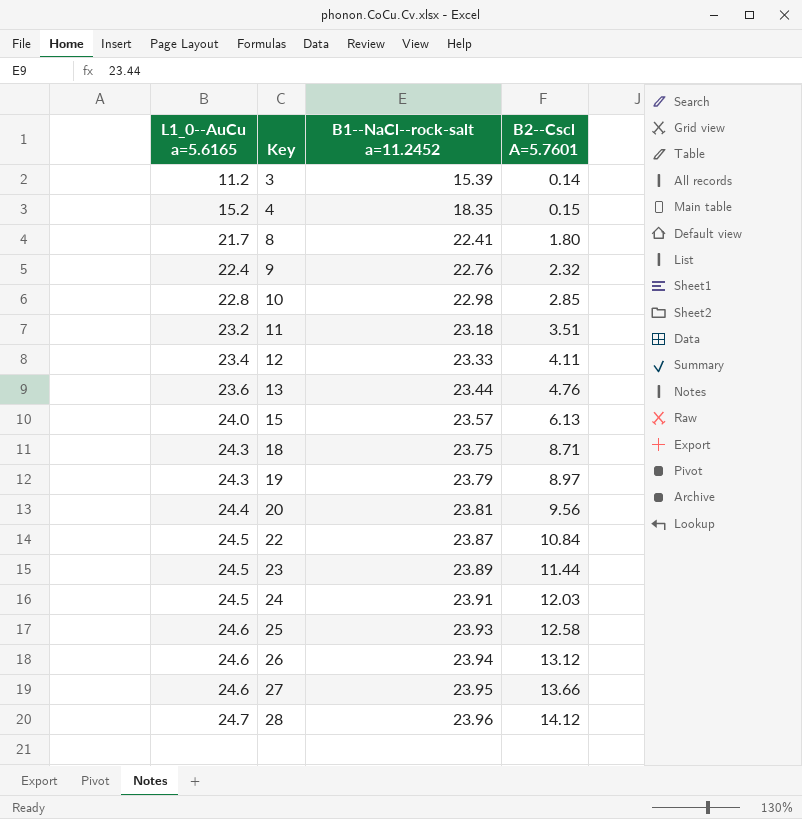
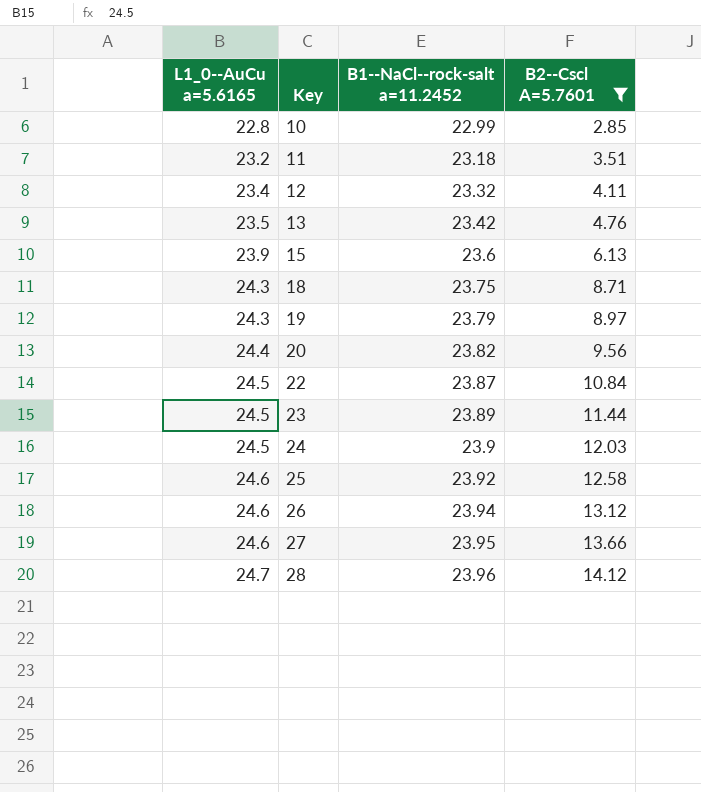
filter: none -> B2--Cscl A=5.7601 >= 2.85
10 | B1--NaCl--rock-salt a=11.2452: 22.98 -> 22.99
12 | B1--NaCl--rock-salt a=11.2452: 23.33 -> 23.32
13 | L1_0--AuCu a=5.6165: 23.6 -> 23.5
13 | B1--NaCl--rock-salt a=11.2452: 23.44 -> 23.42
15 | L1_0--AuCu a=5.6165: 24.0 -> 23.9
15 | B1--NaCl--rock-salt a=11.2452: 23.57 -> 23.6
20 | B1--NaCl--rock-salt a=11.2452: 23.81 -> 23.82
24 | B1--NaCl--rock-salt a=11.2452: 23.91 -> 23.9
25 | B1--NaCl--rock-salt a=11.2452: 23.93 -> 23.92

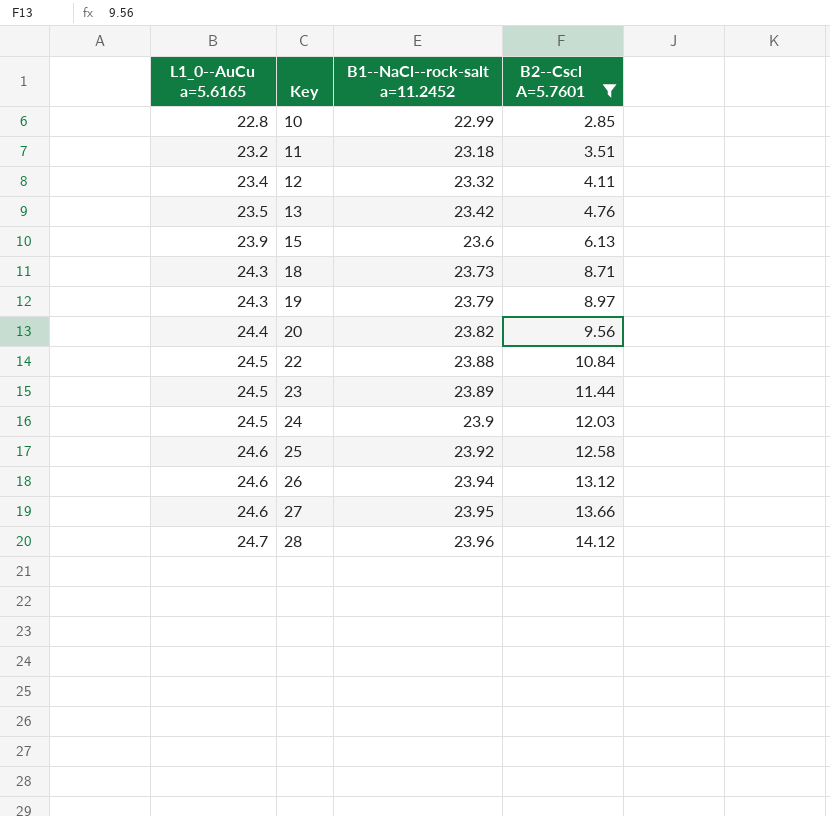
18 | B1--NaCl--rock-salt a=11.2452: 23.75 -> 23.73
22 | B1--NaCl--rock-salt a=11.2452: 23.87 -> 23.88

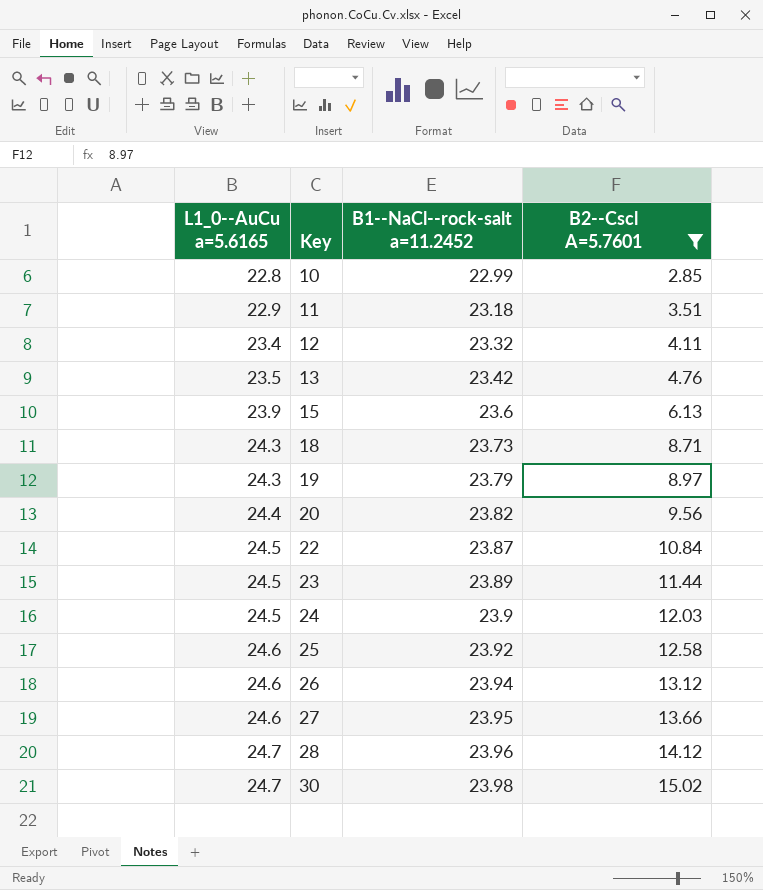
11 | L1_0--AuCu a=5.6165: 23.2 -> 22.9
22 | B1--NaCl--rock-salt a=11.2452: 23.88 -> 23.87
row 30: none -> 24.7 | 23.98 | 15.02

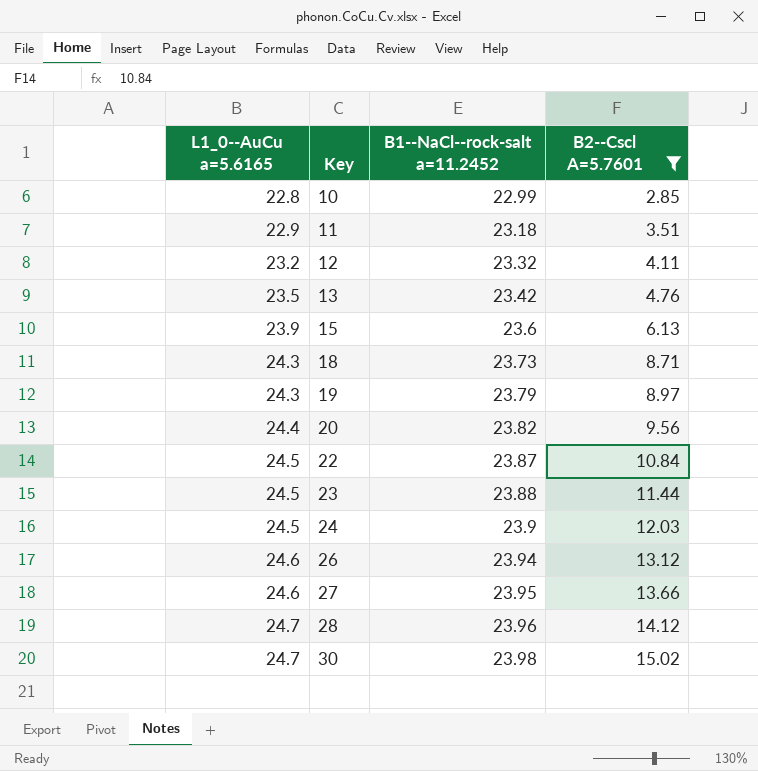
row 25: 24.6 | 23.92 | 12.58 -> none
12 | L1_0--AuCu a=5.6165: 23.4 -> 23.2
23 | B1--NaCl--rock-salt a=11.2452: 23.89 -> 23.88

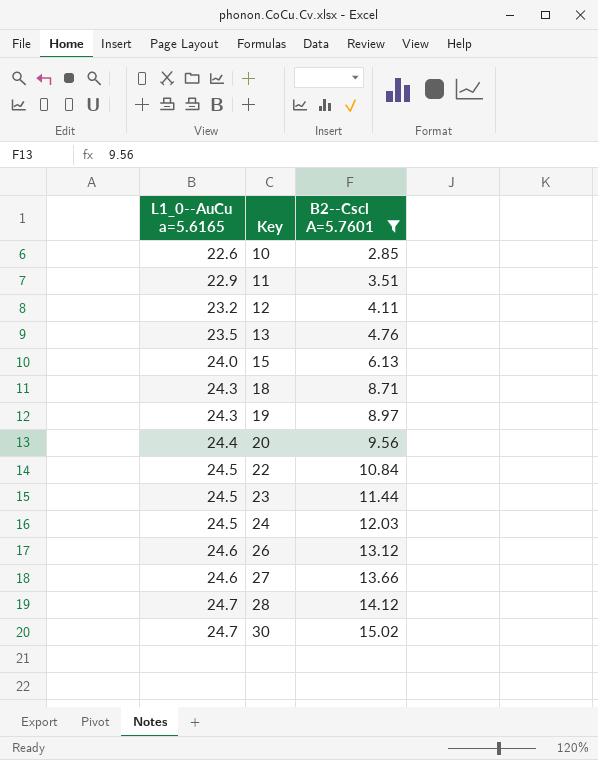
column B1--NaCl--rock-salt a=11.2452 | position: 3 -> none
10 | L1_0--AuCu a=5.6165: 22.8 -> 22.6
15 | L1_0--AuCu a=5.6165: 23.9 -> 24.0

